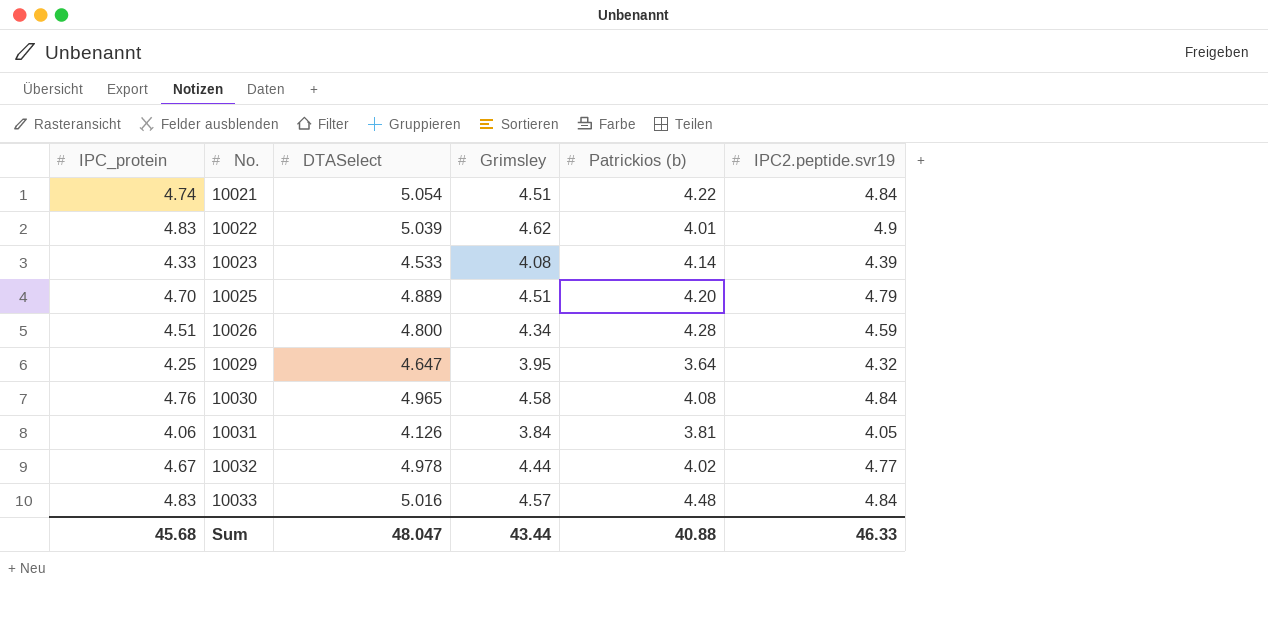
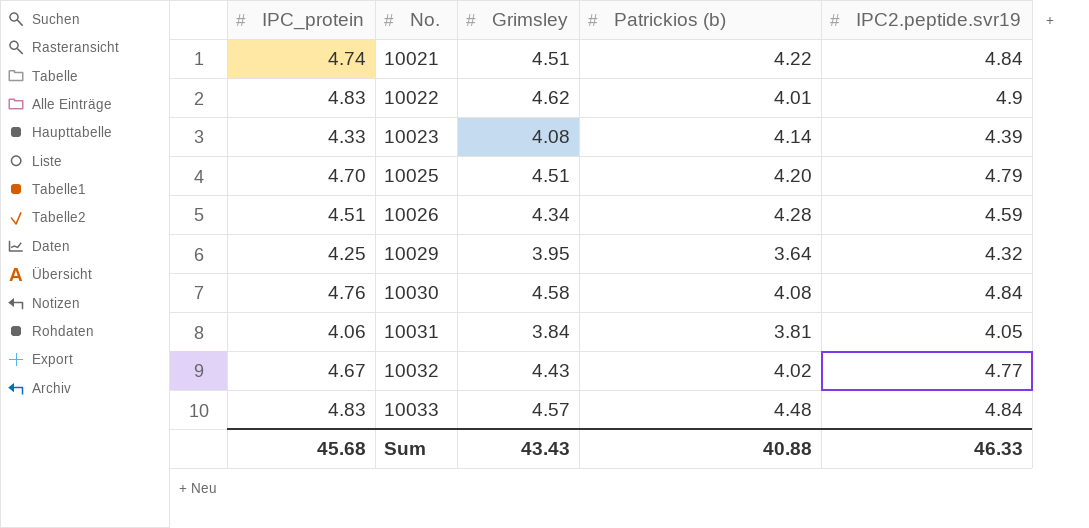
column DTASelect | position: 3 -> none
10032 | Grimsley: 4.44 -> 4.43
Sum | Grimsley: 43.44 -> 43.43

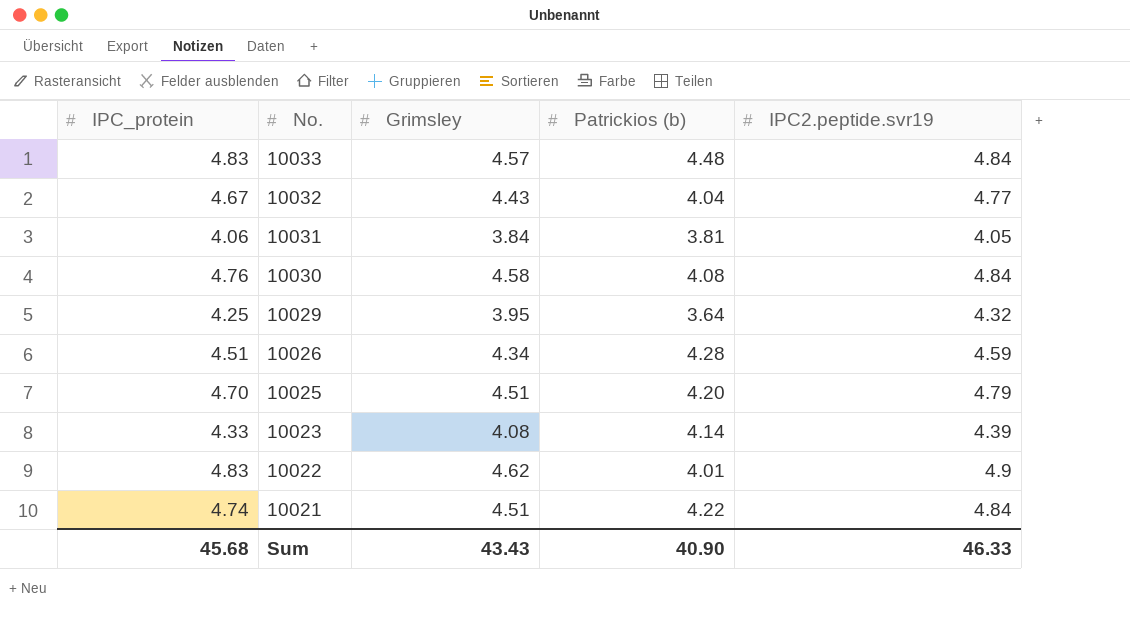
row order: No. ascending -> No. descending
10032 | Patrickios (b): 4.02 -> 4.04
Sum | Patrickios (b): 40.88 -> 40.90

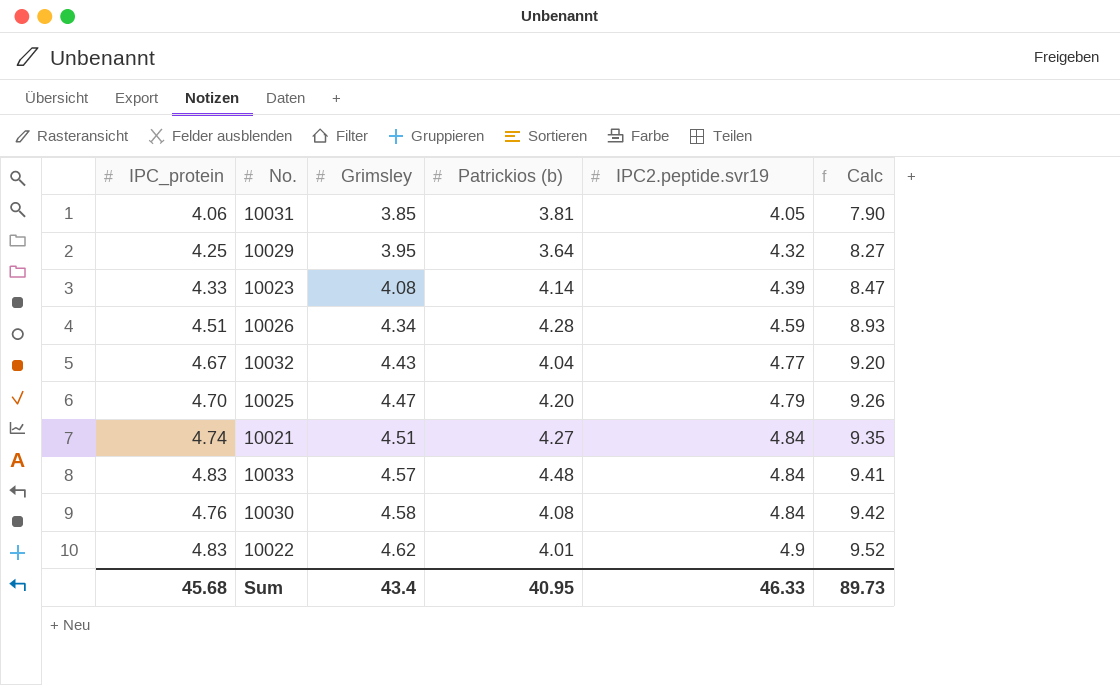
row order: No. descending -> Grimsley ascending
column Calc | formula: none -> [Grimsley] + [IPC2.peptide.svr19]
10031 | Grimsley: 3.84 -> 3.85
10025 | Grimsley: 4.51 -> 4.47
10021 | Patrickios (b): 4.22 -> 4.27
Sum | Grimsley: 43.43 -> 43.4
Sum | Patrickios (b): 40.90 -> 40.95

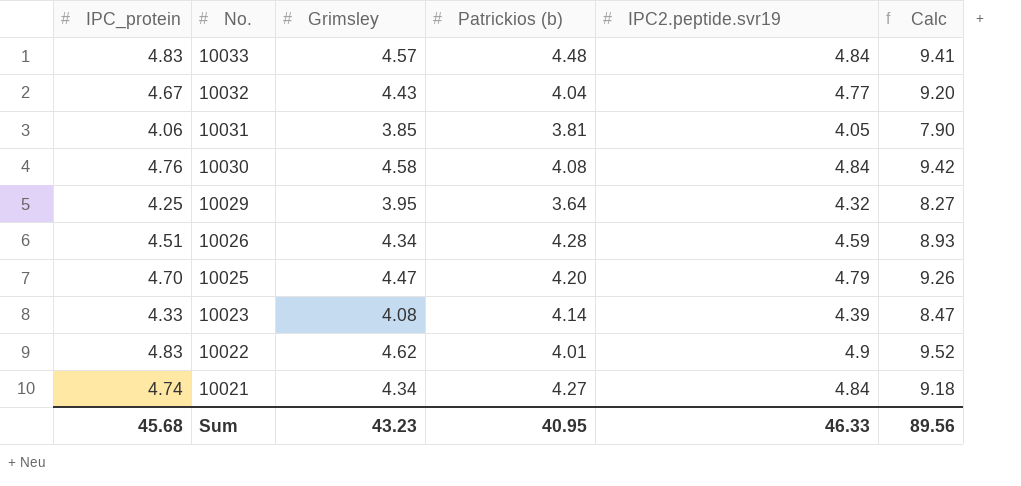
row order: Grimsley ascending -> No. descending
10021 | Grimsley: 4.51 -> 4.34
10021 | Calc: 9.35 -> 9.18
Sum | Grimsley: 43.4 -> 43.23
Sum | Calc: 89.73 -> 89.56

